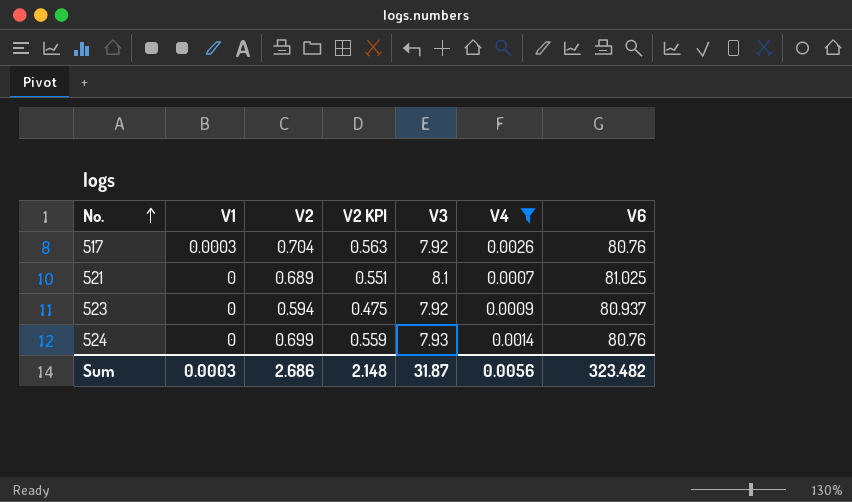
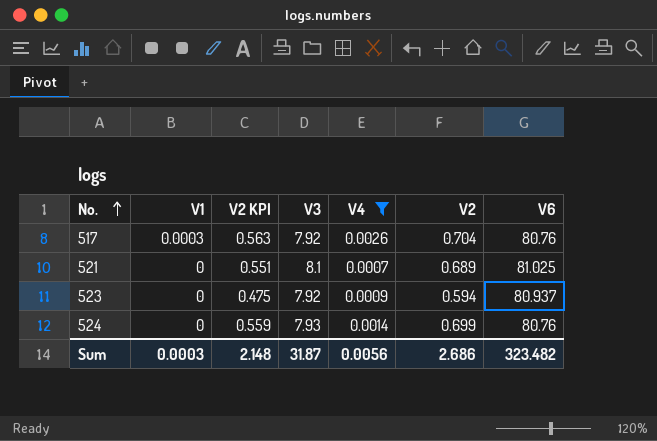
column V2 | position: 3 -> 6

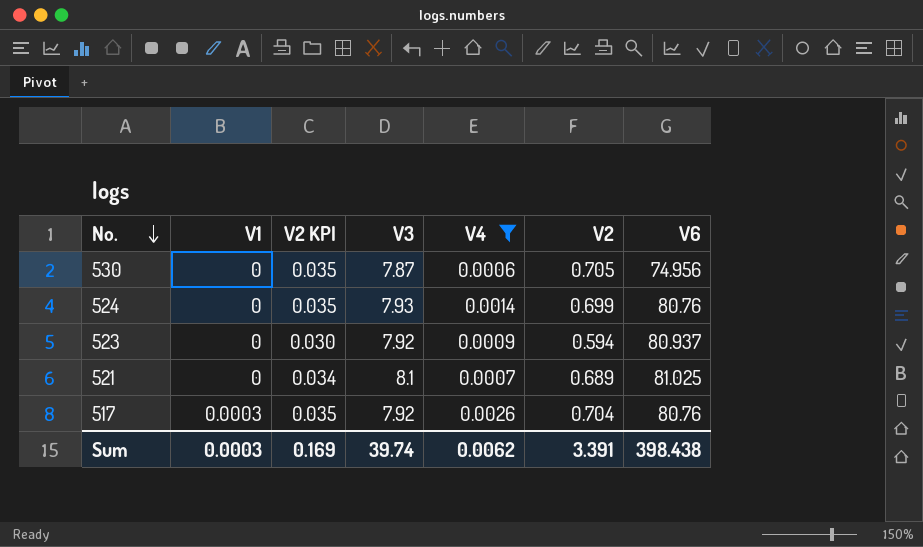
row order: No. ascending -> No. descending
column V2 KPI | formula: [V2] * 0.8 -> [V2] * 0.05
row 530: none -> 0 | 0.035 | 7.87 | 0.0006 | 0.705 | 74.956
Sum | V2 KPI: 2.148 -> 0.169
Sum | V3: 31.87 -> 39.74
Sum | V4: 0.0056 -> 0.0062
Sum | V2: 2.686 -> 3.391
Sum | V6: 323.482 -> 398.438

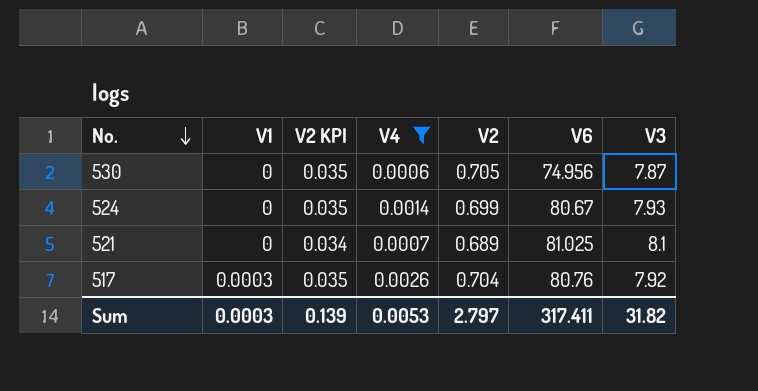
column V3 | position: 4 -> 7
row 523: 0 | 0.030 | 7.92 | 0.0009 | 0.594 | 80.937 -> none
524 | V6: 80.76 -> 80.67
Sum | V2 KPI: 0.169 -> 0.139
Sum | V4: 0.0062 -> 0.0053
Sum | V2: 3.391 -> 2.797
Sum | V6: 398.438 -> 317.411
Sum | V3: 39.74 -> 31.82

